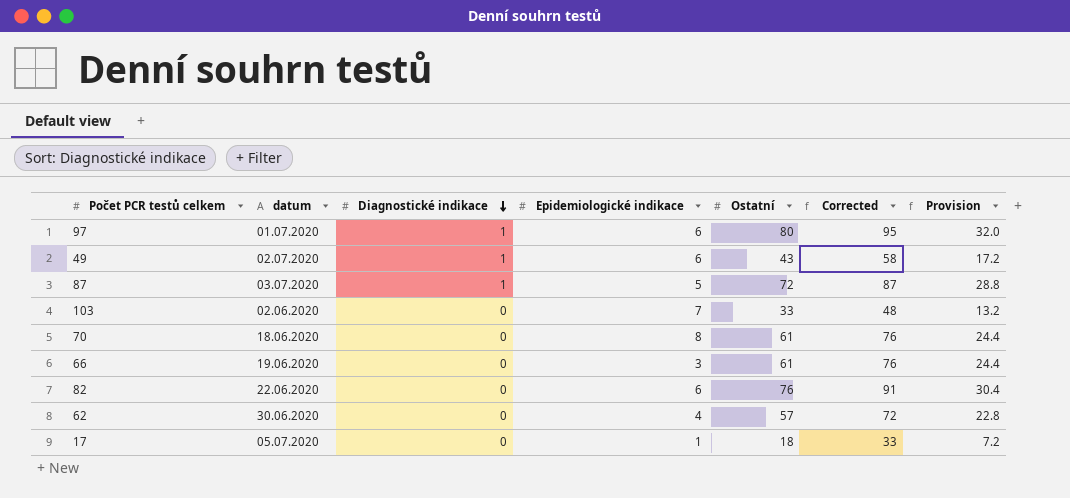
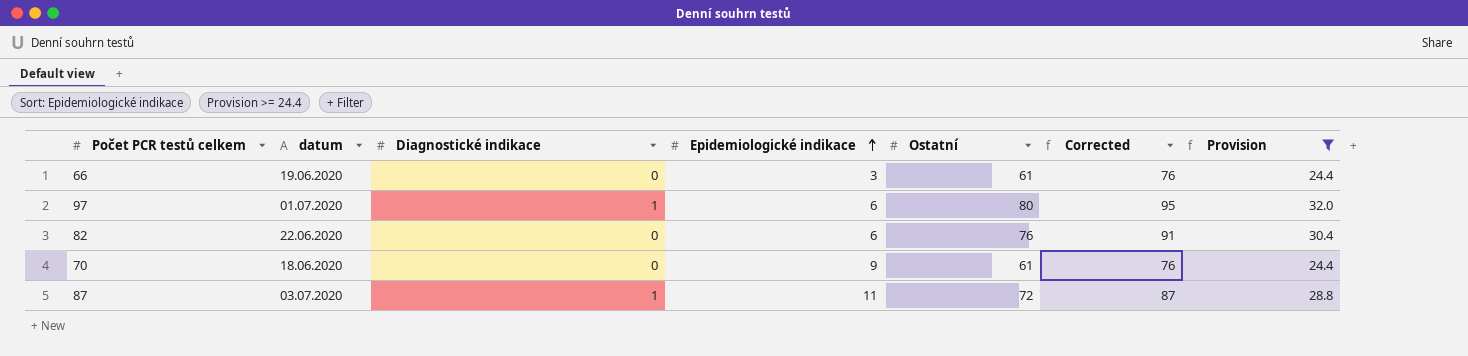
filter: none -> Provision >= 24.4
row order: Diagnostické indikace descending -> Epidemiologické indikace ascending
70 | Epidemiologické indikace: 8 -> 9
87 | Epidemiologické indikace: 5 -> 11

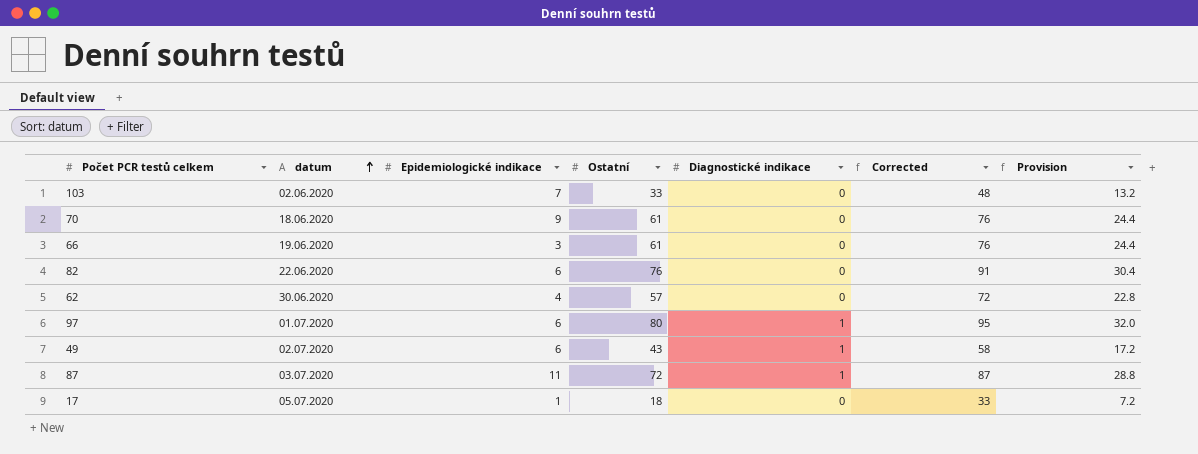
filter: Provision >= 24.4 -> none
row order: Epidemiologické indikace ascending -> datum ascending
column Diagnostické indikace | position: 3 -> 5

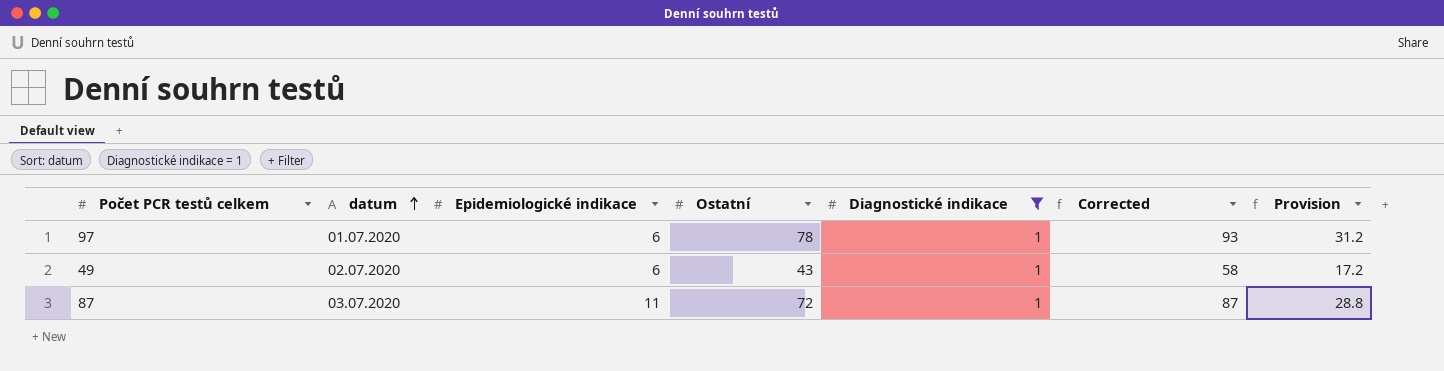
filter: none -> Diagnostické indikace = 1
97 | Ostatní: 80 -> 78
97 | Corrected: 95 -> 93
97 | Provision: 32.0 -> 31.2

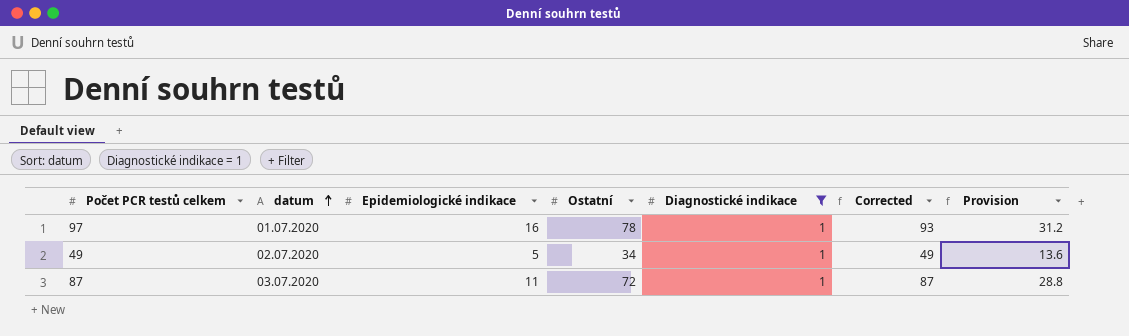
97 | Epidemiologické indikace: 6 -> 16
49 | Epidemiologické indikace: 6 -> 5
49 | Ostatní: 43 -> 34
49 | Corrected: 58 -> 49
49 | Provision: 17.2 -> 13.6

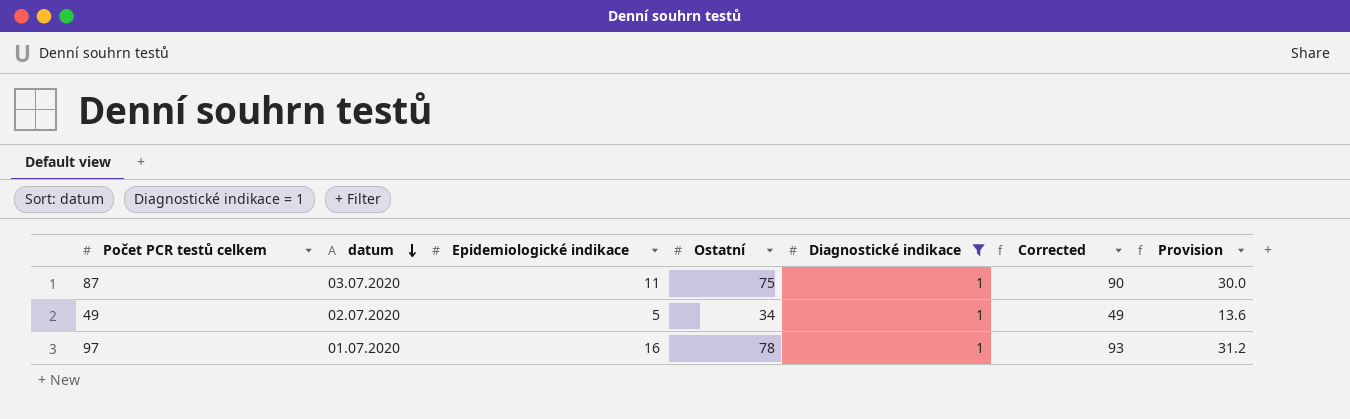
row order: datum ascending -> datum descending
87 | Ostatní: 72 -> 75
87 | Corrected: 87 -> 90
87 | Provision: 28.8 -> 30.0

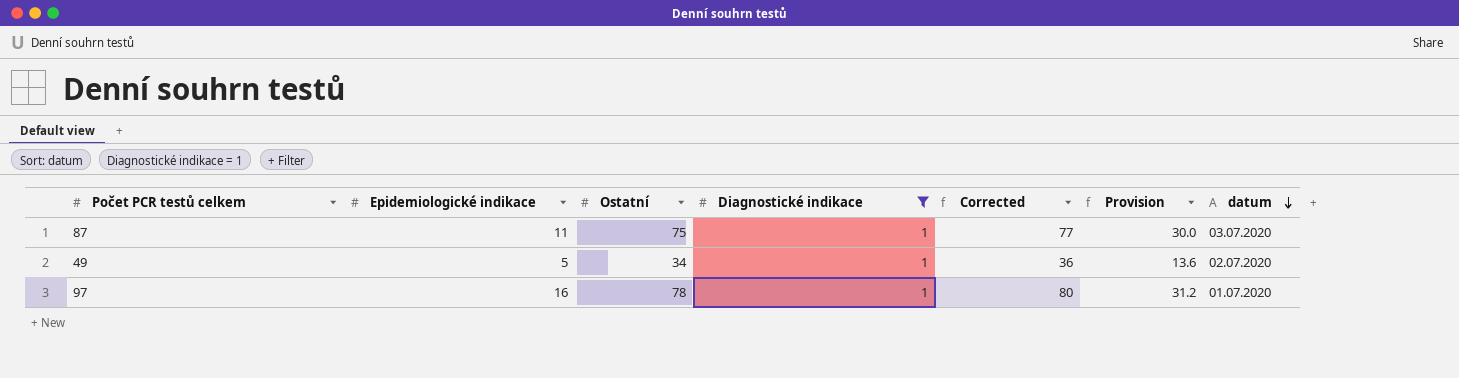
column Corrected | formula: [Ostatní] + 15 -> [Ostatní] + 2
column datum | position: 2 -> 7

